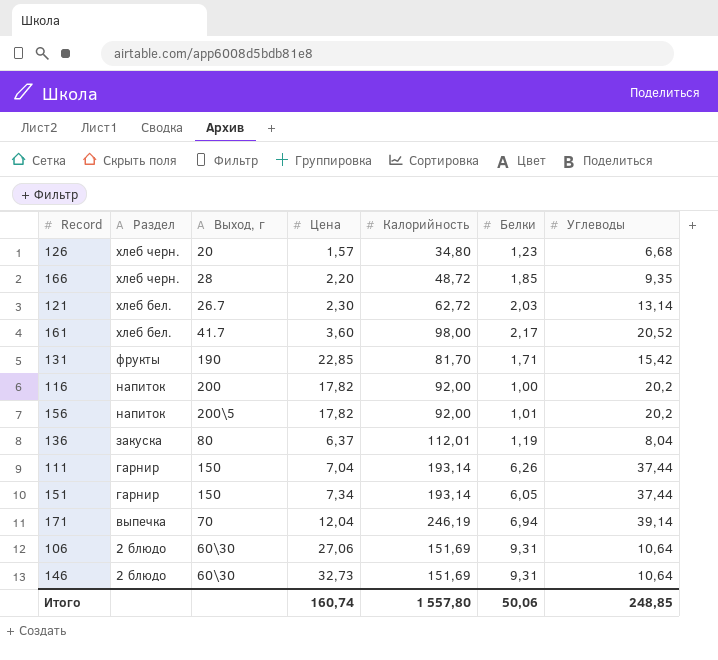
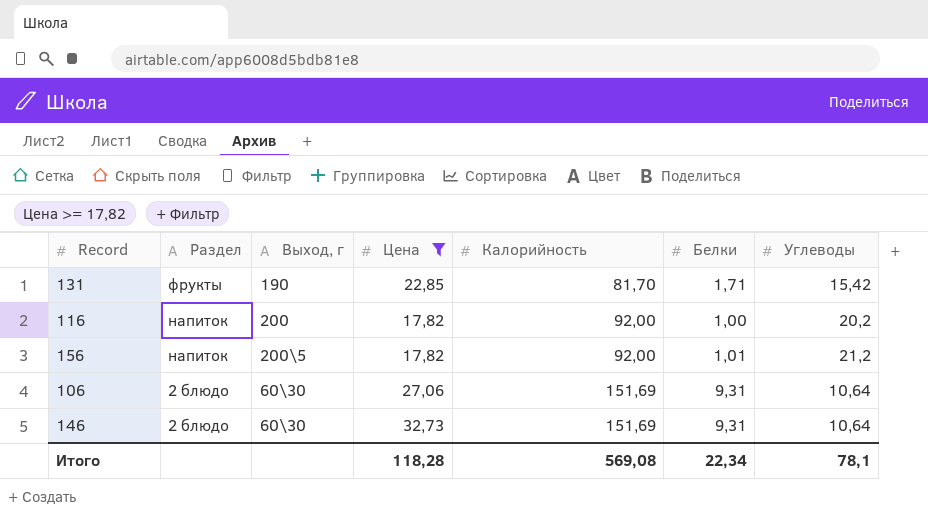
filter: none -> Цена >= 17,82
156 | Углеводы: 20,2 -> 21,2
Итого | Цена: 160,74 -> 118,28
Итого | Калорийность: 1 557,80 -> 569,08
Итого | Белки: 50,06 -> 22,34
Итого | Углеводы: 248,85 -> 78,1

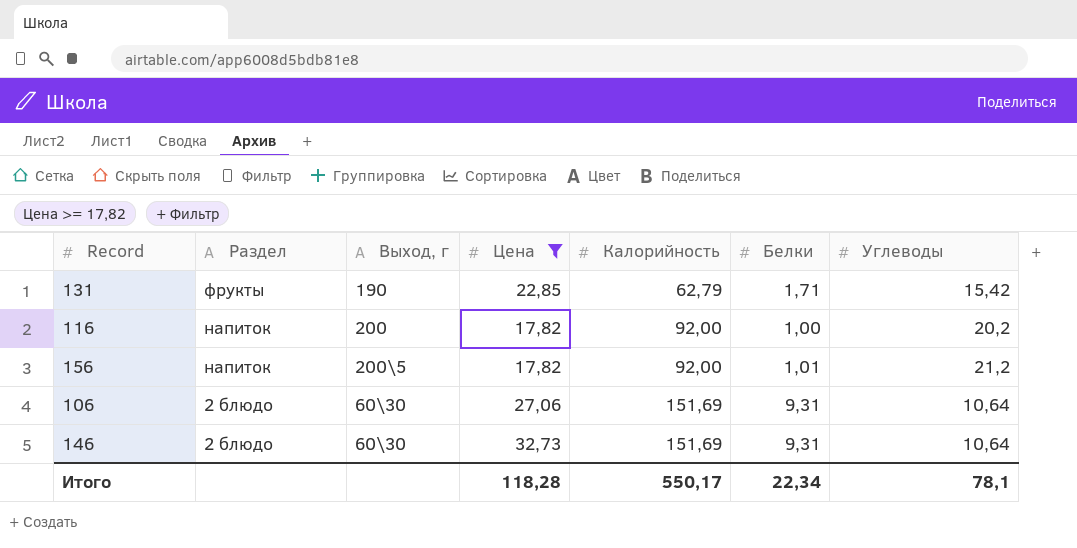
131 | Калорийность: 81,70 -> 62,79
Итого | Калорийность: 569,08 -> 550,17

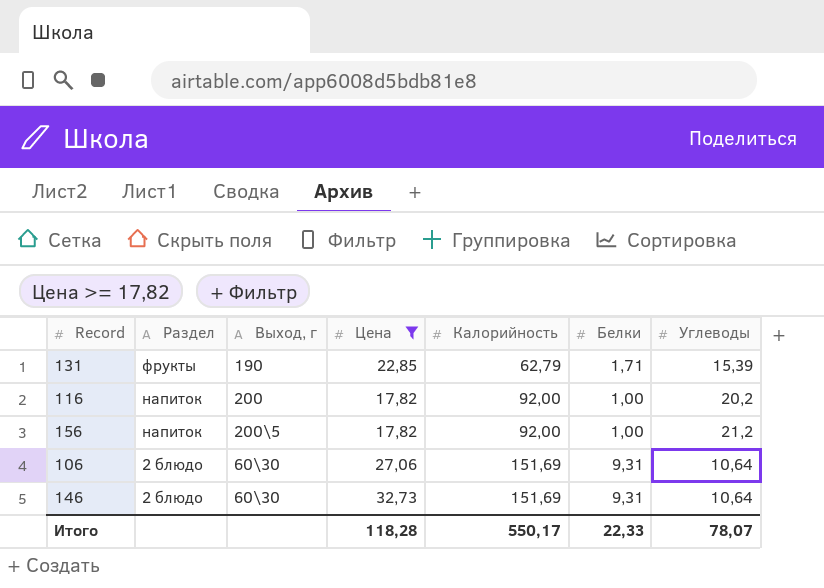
131 | Углеводы: 15,42 -> 15,39
156 | Белки: 1,01 -> 1,00
Итого | Белки: 22,34 -> 22,33
Итого | Углеводы: 78,1 -> 78,07

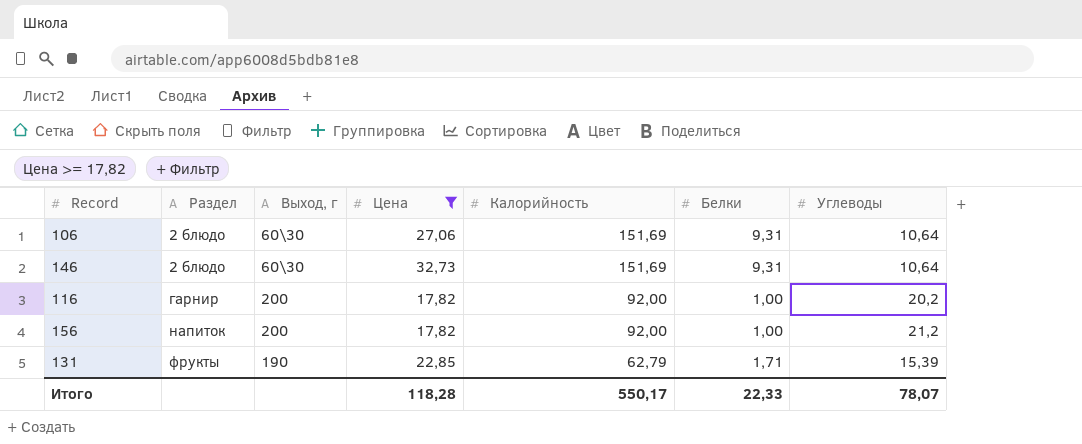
row order: Раздел descending -> Раздел ascending
116 | Раздел: напиток -> гарнир
156 | Выход, г: 200\5 -> 200

